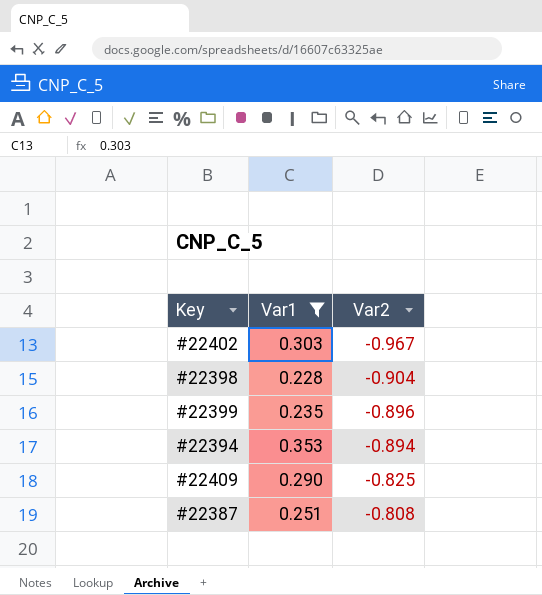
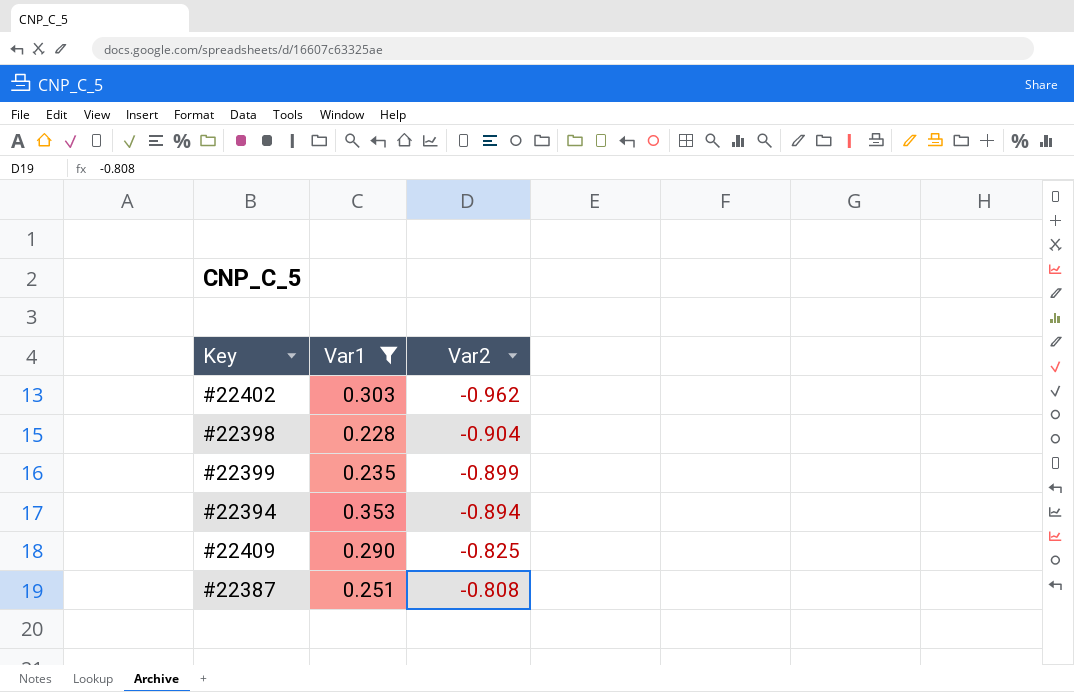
#22402 | Var2: -0.967 -> -0.962
#22399 | Var2: -0.896 -> -0.899

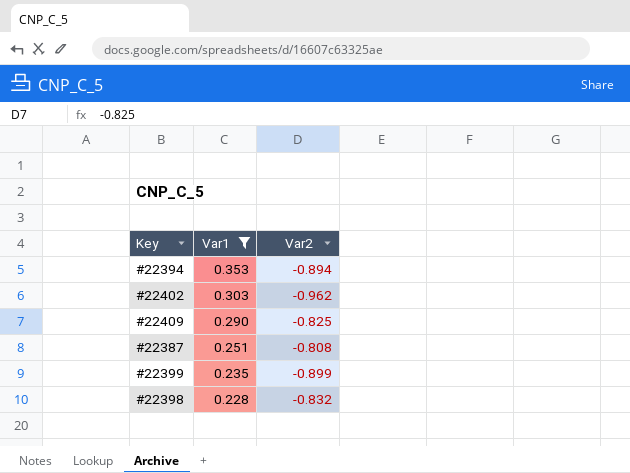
row order: Var2 ascending -> Var1 descending
#22398 | Var2: -0.904 -> -0.832

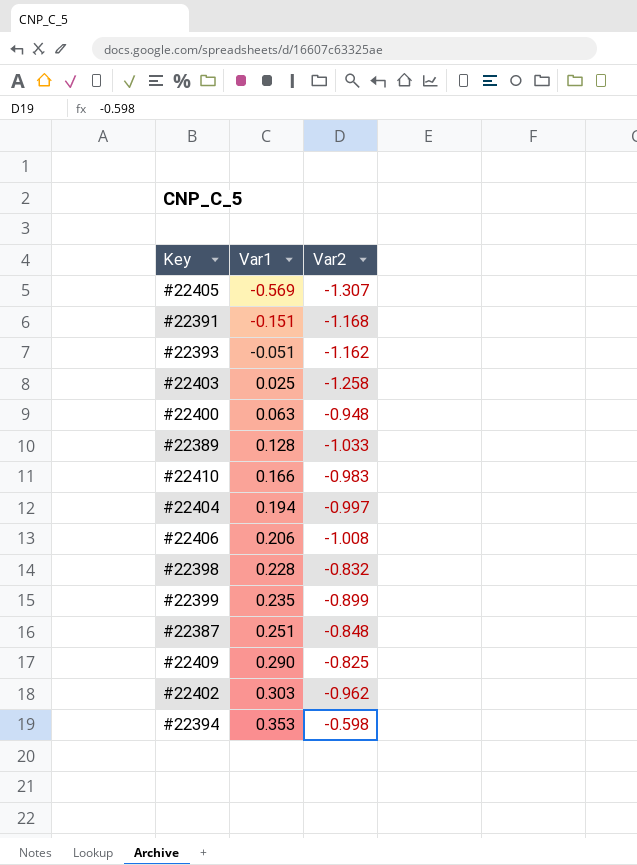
filter: Var1 >= 0.228 -> none
row order: Var1 descending -> Var1 ascending
#22387 | Var2: -0.808 -> -0.848
#22394 | Var2: -0.894 -> -0.598

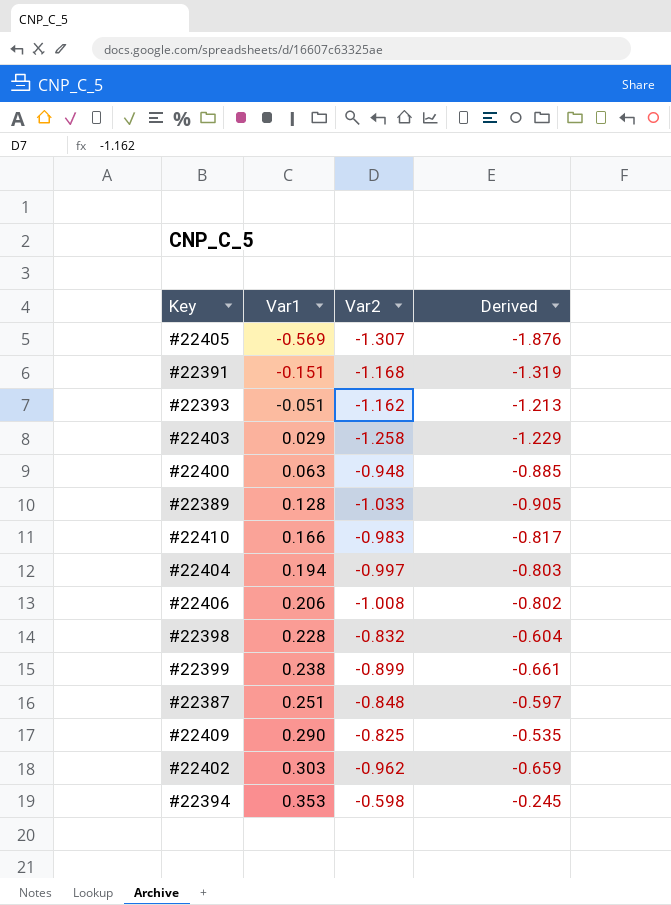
column Derived | formula: none -> [Var1] + [Var2]
#22403 | Var1: 0.025 -> 0.029
#22399 | Var1: 0.235 -> 0.238

